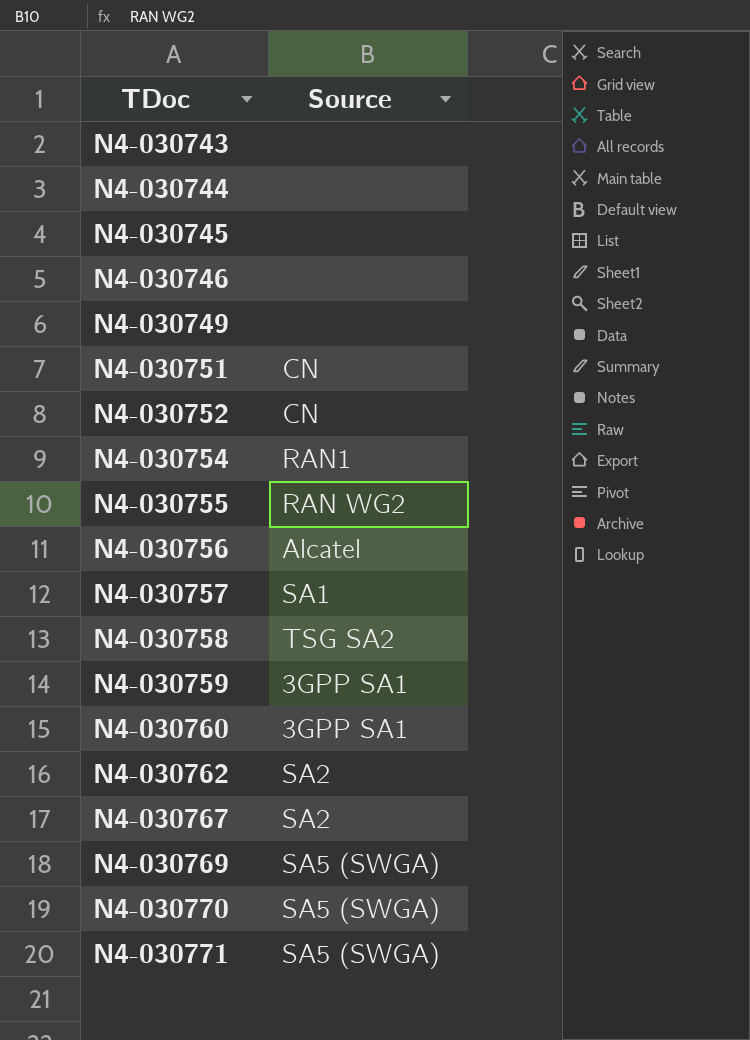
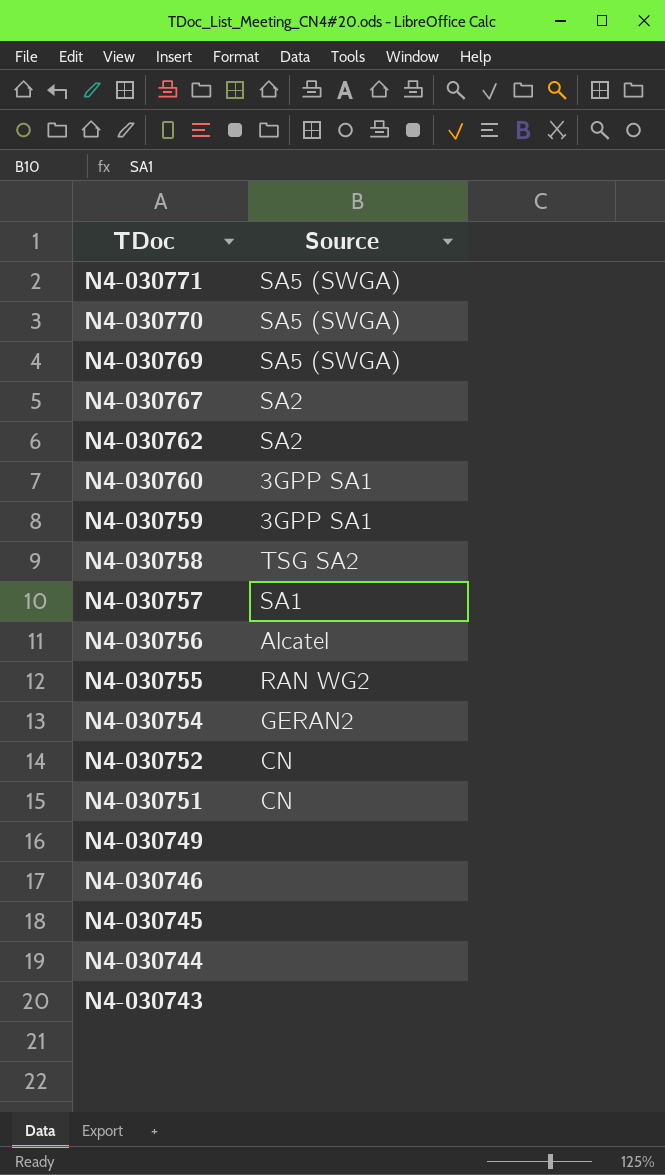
row order: TDoc ascending -> TDoc descending
N4-030754 | Source: RAN1 -> GERAN2

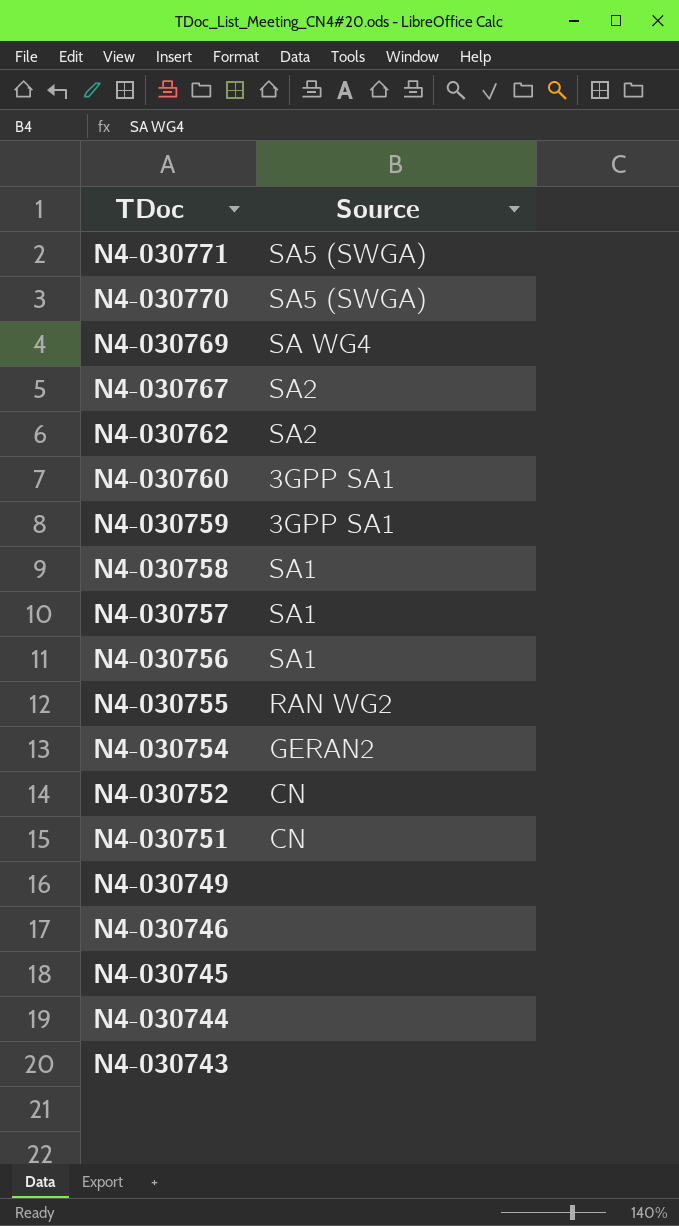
N4-030769 | Source: SA5 (SWGA) -> SA WG4
N4-030758 | Source: TSG SA2 -> SA1
N4-030756 | Source: Alcatel -> SA1

